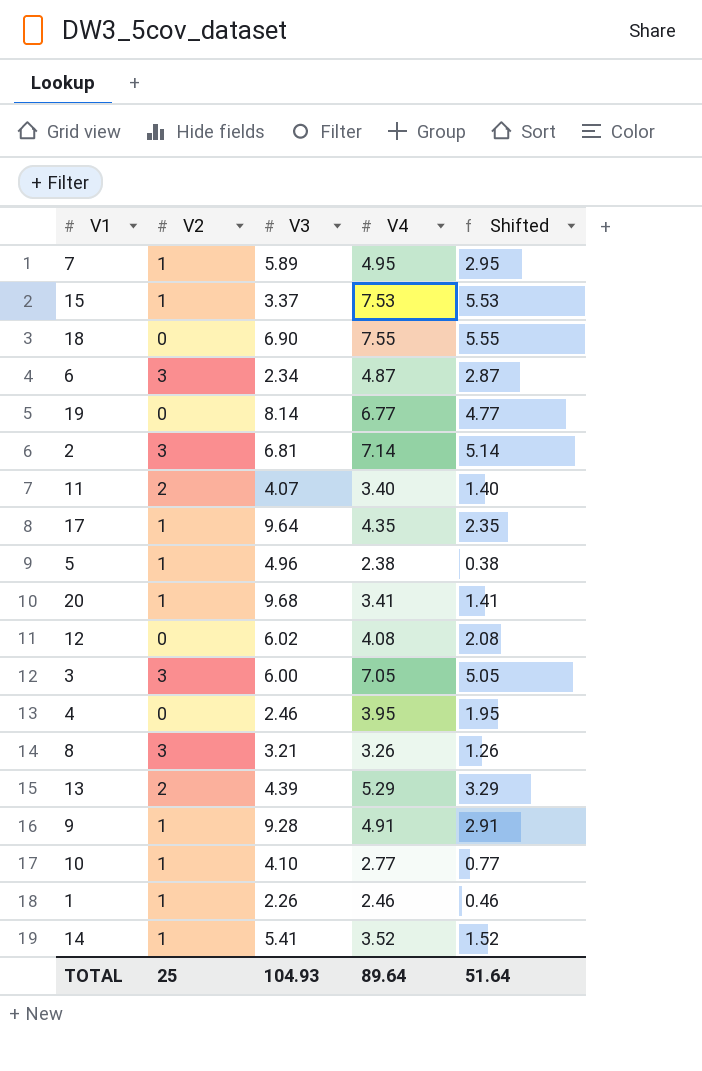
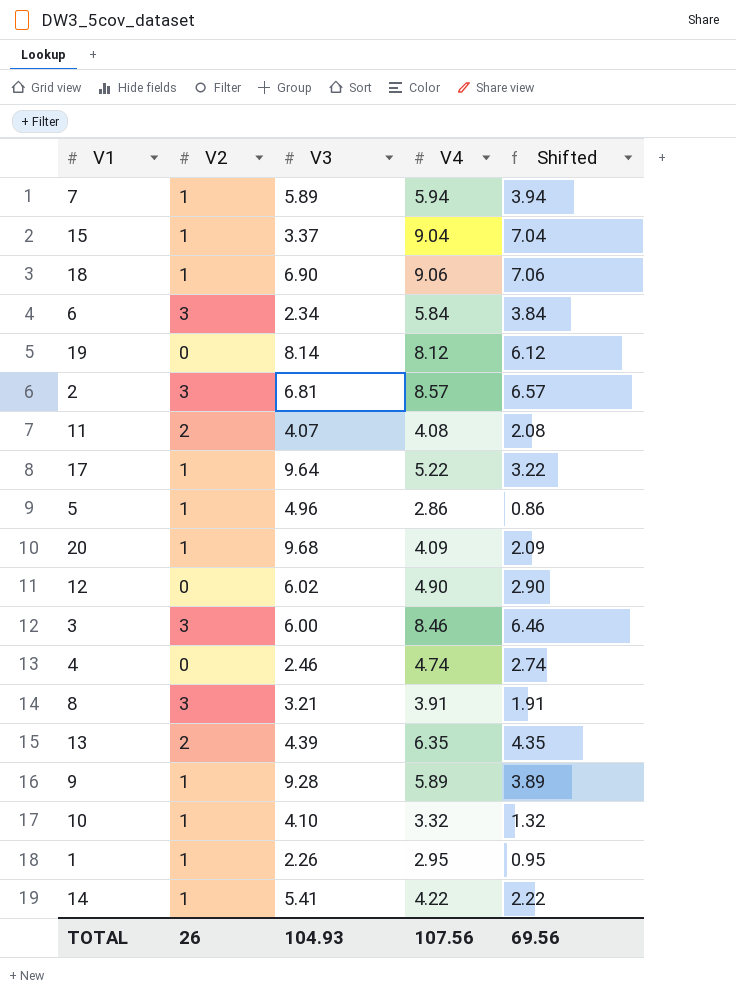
7 | V4: 4.95 -> 5.94
7 | Shifted: 2.95 -> 3.94
15 | V4: 7.53 -> 9.04
15 | Shifted: 5.53 -> 7.04
18 | V2: 0 -> 1
18 | V4: 7.55 -> 9.06
18 | Shifted: 5.55 -> 7.06
6 | V4: 4.87 -> 5.84
6 | Shifted: 2.87 -> 3.84
19 | V4: 6.77 -> 8.12
19 | Shifted: 4.77 -> 6.12
2 | V4: 7.14 -> 8.57
2 | Shifted: 5.14 -> 6.57
11 | V4: 3.40 -> 4.08
11 | Shifted: 1.40 -> 2.08
17 | V4: 4.35 -> 5.22
17 | Shifted: 2.35 -> 3.22
5 | V4: 2.38 -> 2.86
5 | Shifted: 0.38 -> 0.86
20 | V4: 3.41 -> 4.09
20 | Shifted: 1.41 -> 2.09
12 | V4: 4.08 -> 4.90
12 | Shifted: 2.08 -> 2.90
3 | V4: 7.05 -> 8.46
3 | Shifted: 5.05 -> 6.46
4 | V4: 3.95 -> 4.74
4 | Shifted: 1.95 -> 2.74
8 | V4: 3.26 -> 3.91
8 | Shifted: 1.26 -> 1.91
13 | V4: 5.29 -> 6.35
13 | Shifted: 3.29 -> 4.35
9 | V4: 4.91 -> 5.89
9 | Shifted: 2.91 -> 3.89
10 | V4: 2.77 -> 3.32
10 | Shifted: 0.77 -> 1.32
1 | V4: 2.46 -> 2.95
1 | Shifted: 0.46 -> 0.95
14 | V4: 3.52 -> 4.22
14 | Shifted: 1.52 -> 2.22
TOTAL | V2: 25 -> 26
TOTAL | V4: 89.64 -> 107.56
TOTAL | Shifted: 51.64 -> 69.56

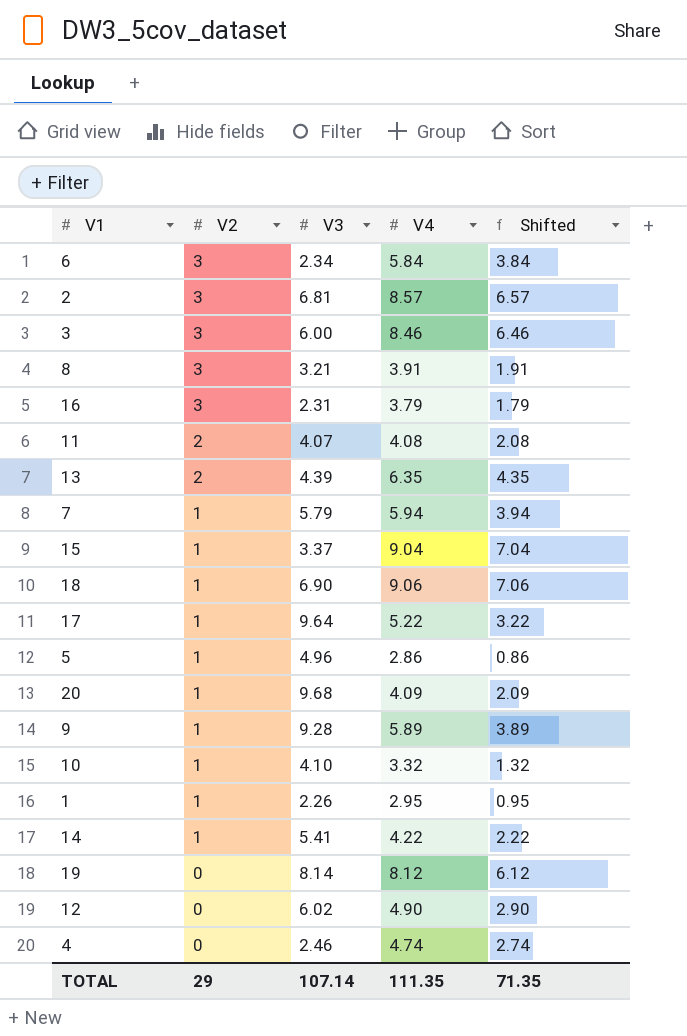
row order: none -> V2 descending
row 16: none -> 3 | 2.31 | 3.79 | 1.79
7 | V3: 5.89 -> 5.79
TOTAL | V2: 26 -> 29
TOTAL | V3: 104.93 -> 107.14
TOTAL | V4: 107.56 -> 111.35
TOTAL | Shifted: 69.56 -> 71.35

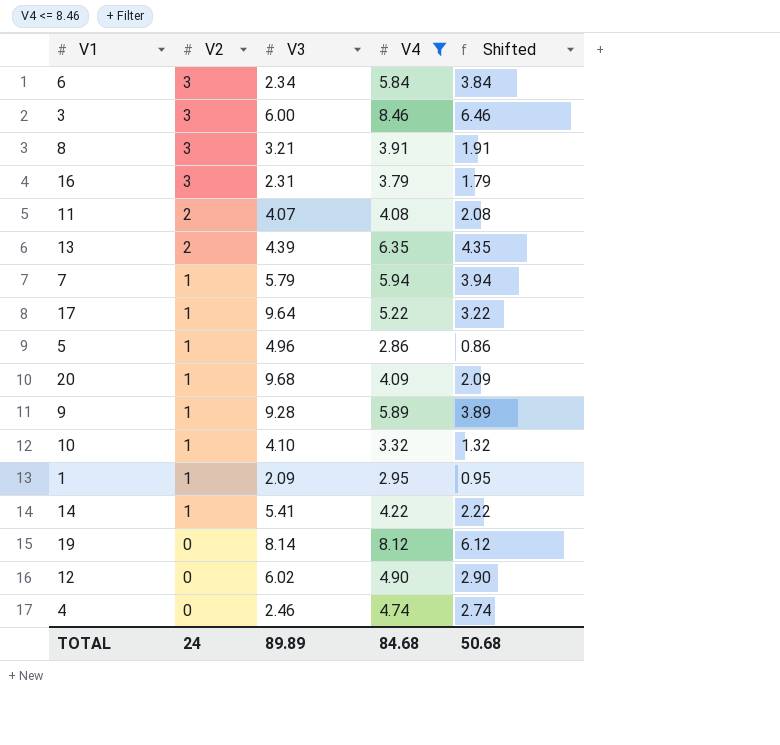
filter: none -> V4 <= 8.46
1 | V3: 2.26 -> 2.09
TOTAL | V2: 29 -> 24
TOTAL | V3: 107.14 -> 89.89
TOTAL | V4: 111.35 -> 84.68
TOTAL | Shifted: 71.35 -> 50.68

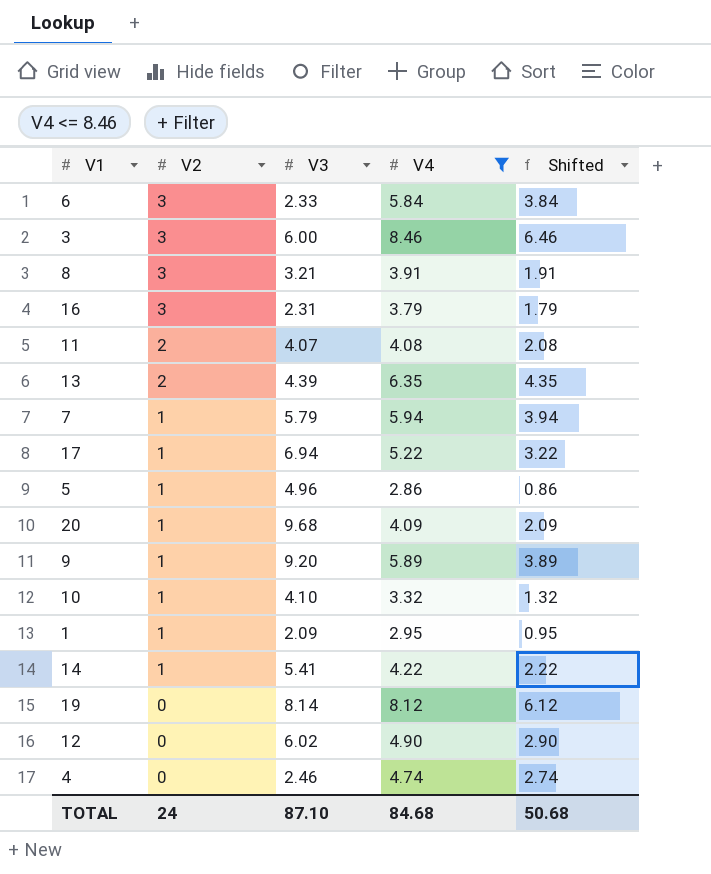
6 | V3: 2.34 -> 2.33
17 | V3: 9.64 -> 6.94
9 | V3: 9.28 -> 9.20
TOTAL | V3: 89.89 -> 87.10

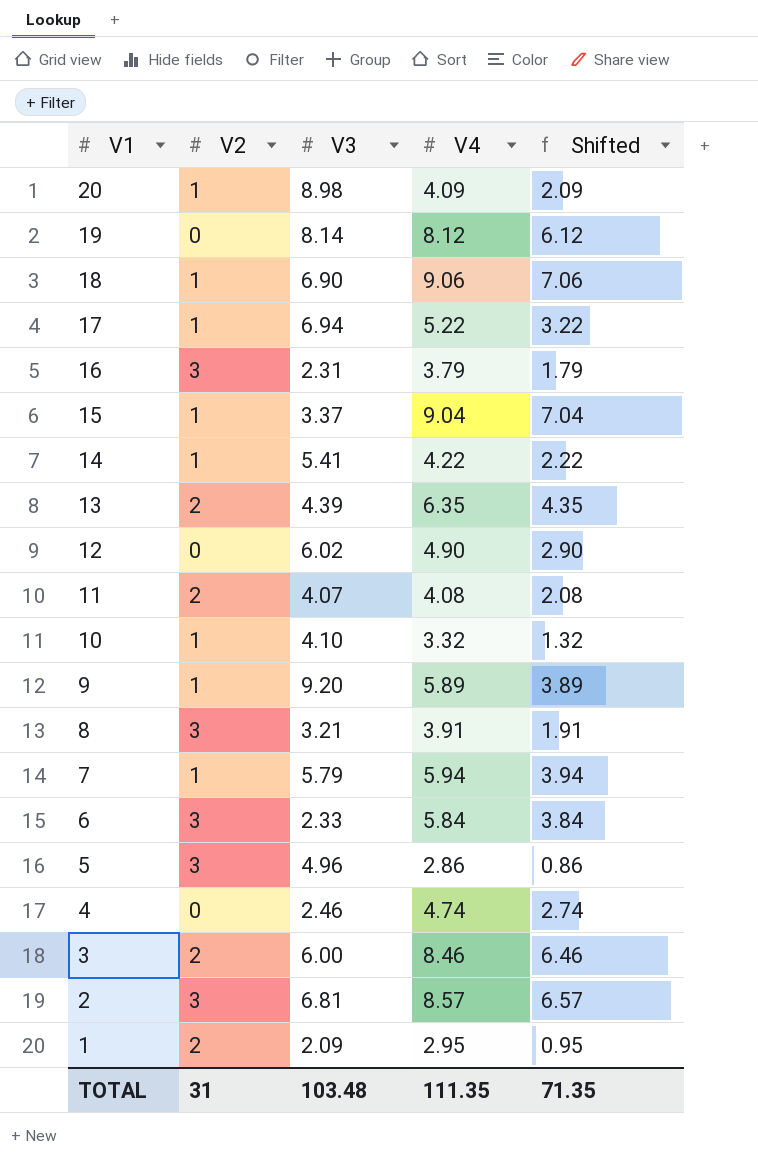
filter: V4 <= 8.46 -> none
row order: V2 descending -> V1 descending
20 | V3: 9.68 -> 8.98
5 | V2: 1 -> 3
3 | V2: 3 -> 2
1 | V2: 1 -> 2
TOTAL | V2: 24 -> 31
TOTAL | V3: 87.10 -> 103.48
TOTAL | V4: 84.68 -> 111.35
TOTAL | Shifted: 50.68 -> 71.35

